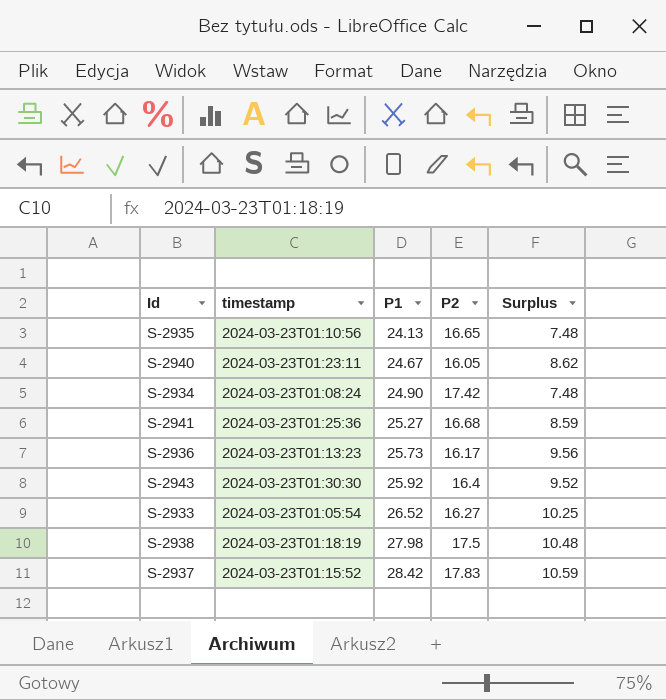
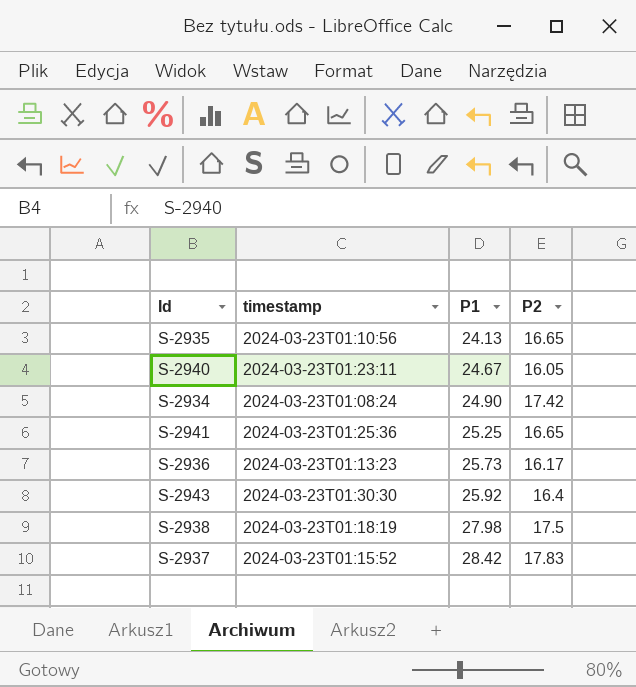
column Surplus | formula: [P1] - [P2] -> none
row S-2933: 2024-03-23T01:05:54 | 26.52 | 16.27 | 10.25 -> none
S-2941 | P1: 25.27 -> 25.25
S-2941 | P2: 16.68 -> 16.65

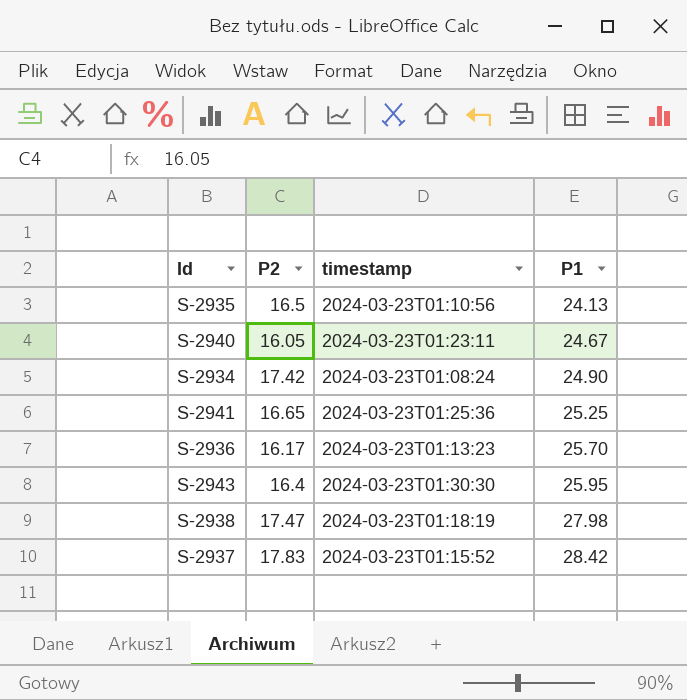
column P2 | position: 4 -> 2
S-2935 | P2: 16.65 -> 16.5
S-2936 | P1: 25.73 -> 25.70
S-2943 | P1: 25.92 -> 25.95
S-2938 | P2: 17.5 -> 17.47

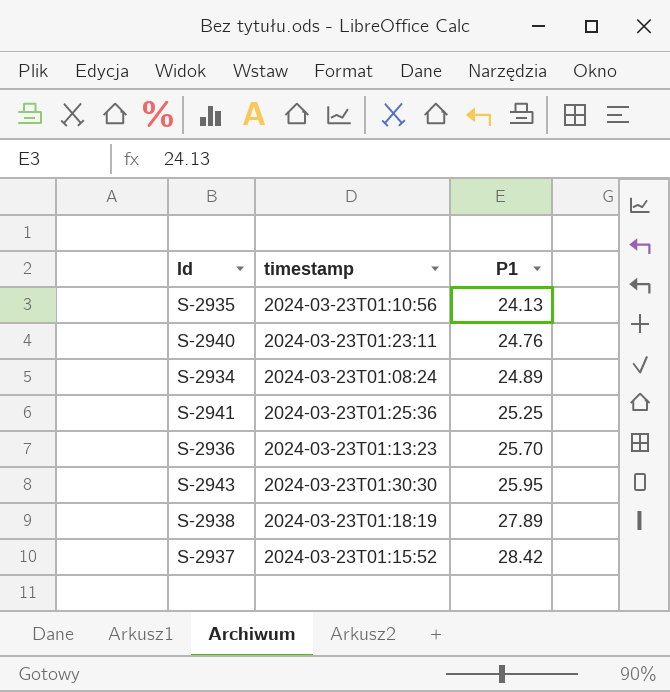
column P2 | position: 2 -> none
S-2940 | P1: 24.67 -> 24.76
S-2934 | P1: 24.90 -> 24.89
S-2938 | P1: 27.98 -> 27.89

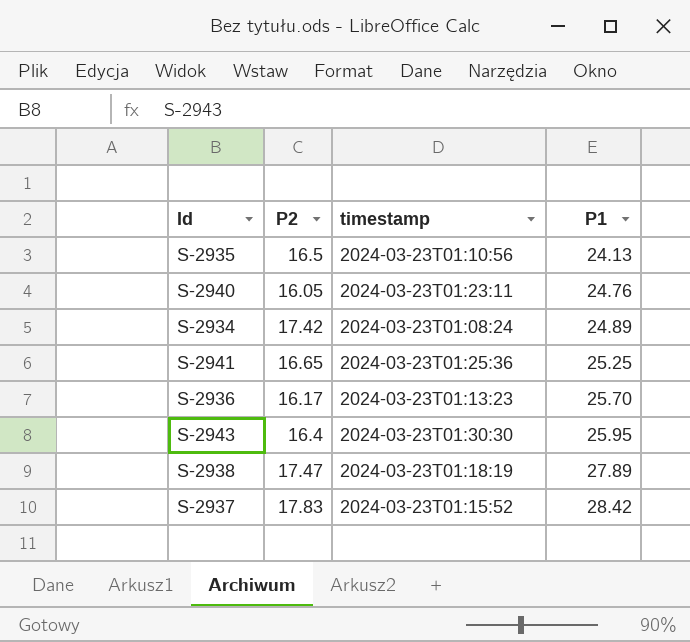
column P2 | position: none -> 2

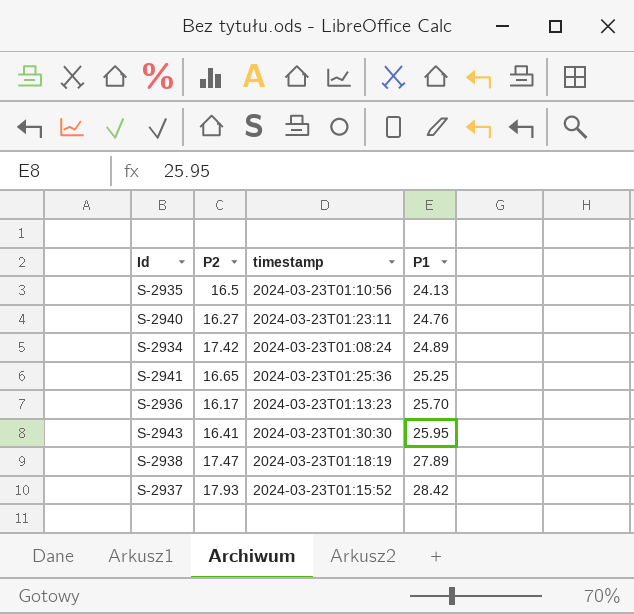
S-2940 | P2: 16.05 -> 16.27
S-2943 | P2: 16.4 -> 16.41
S-2937 | P2: 17.83 -> 17.93

